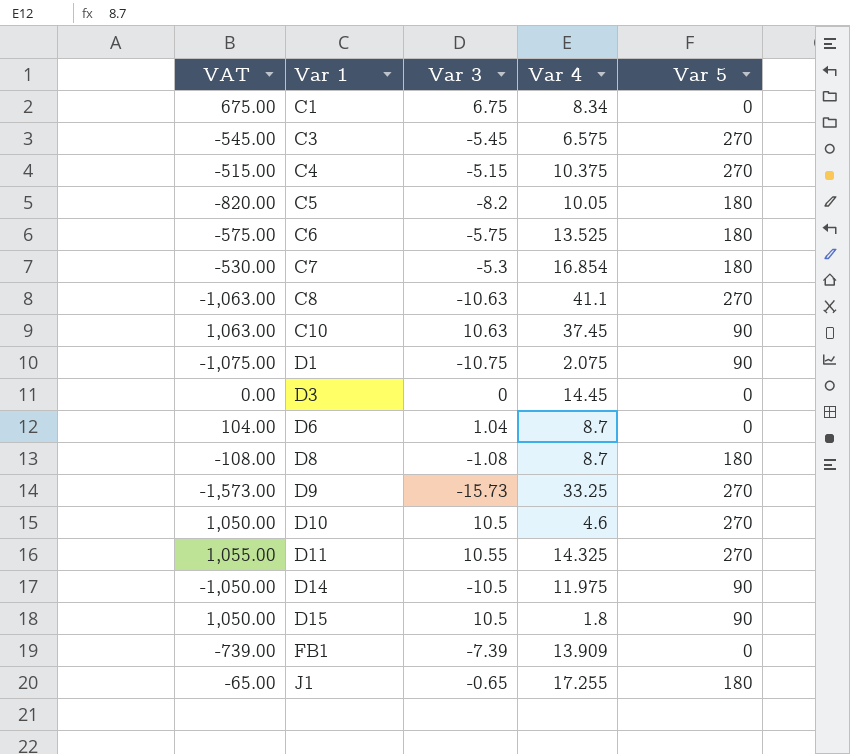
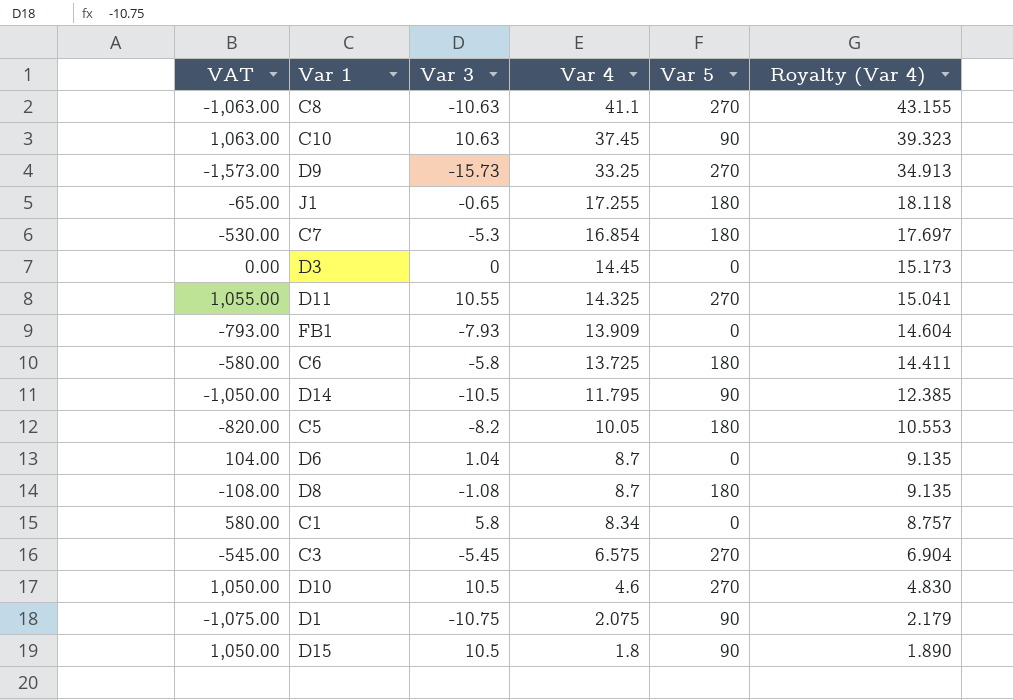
row order: Var 1 ascending -> Var 4 descending
column Royalty (Var 4) | formula: none -> [Var 4] * 1.05
row C4: -515.00 | -5.15 | 10.375 | 270 -> none
FB1 | VAT: -739.00 -> -793.00
FB1 | Var 3: -7.39 -> -7.93
C6 | VAT: -575.00 -> -580.00
C6 | Var 3: -5.75 -> -5.8
C6 | Var 4: 13.525 -> 13.725
D14 | Var 4: 11.975 -> 11.795
C1 | VAT: 675.00 -> 580.00
C1 | Var 3: 6.75 -> 5.8

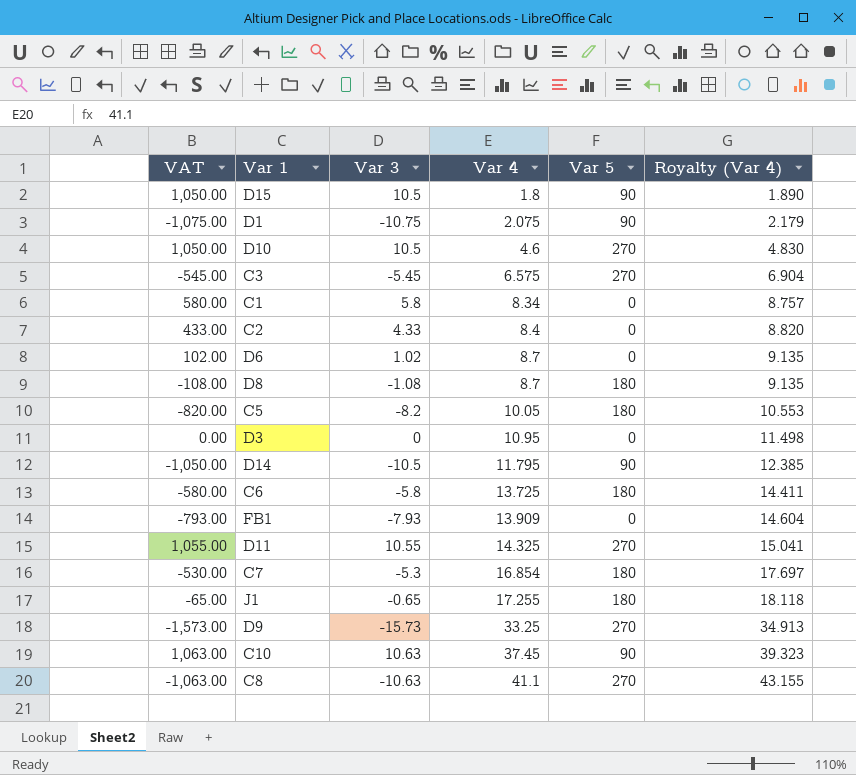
row order: Var 4 descending -> Var 4 ascending
row C2: none -> 433.00 | 4.33 | 8.4 | 0 | 8.820
D6 | VAT: 104.00 -> 102.00
D6 | Var 3: 1.04 -> 1.02
D3 | Var 4: 14.45 -> 10.95
D3 | Royalty (Var 4): 15.173 -> 11.498

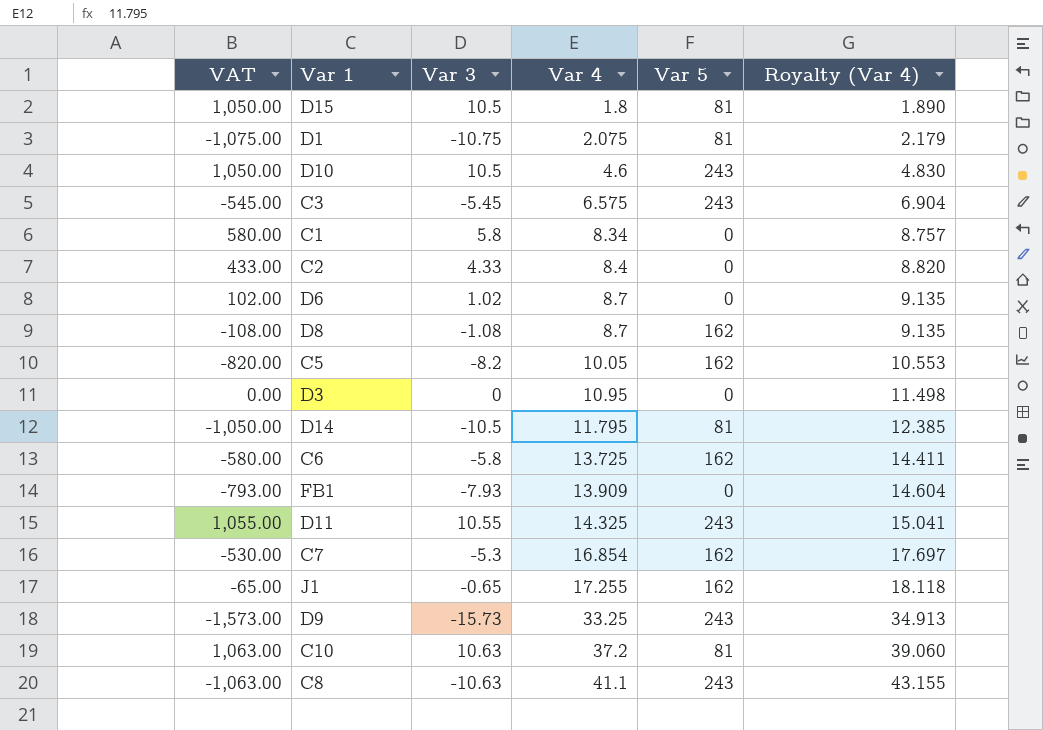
D15 | Var 5: 90 -> 81
D1 | Var 5: 90 -> 81
D10 | Var 5: 270 -> 243
C3 | Var 5: 270 -> 243
D8 | Var 5: 180 -> 162
C5 | Var 5: 180 -> 162
D14 | Var 5: 90 -> 81
C6 | Var 5: 180 -> 162
D11 | Var 5: 270 -> 243
C7 | Var 5: 180 -> 162
J1 | Var 5: 180 -> 162
D9 | Var 5: 270 -> 243
C10 | Var 4: 37.45 -> 37.2
C10 | Var 5: 90 -> 81
C10 | Royalty (Var 4): 39.323 -> 39.060
C8 | Var 5: 270 -> 243

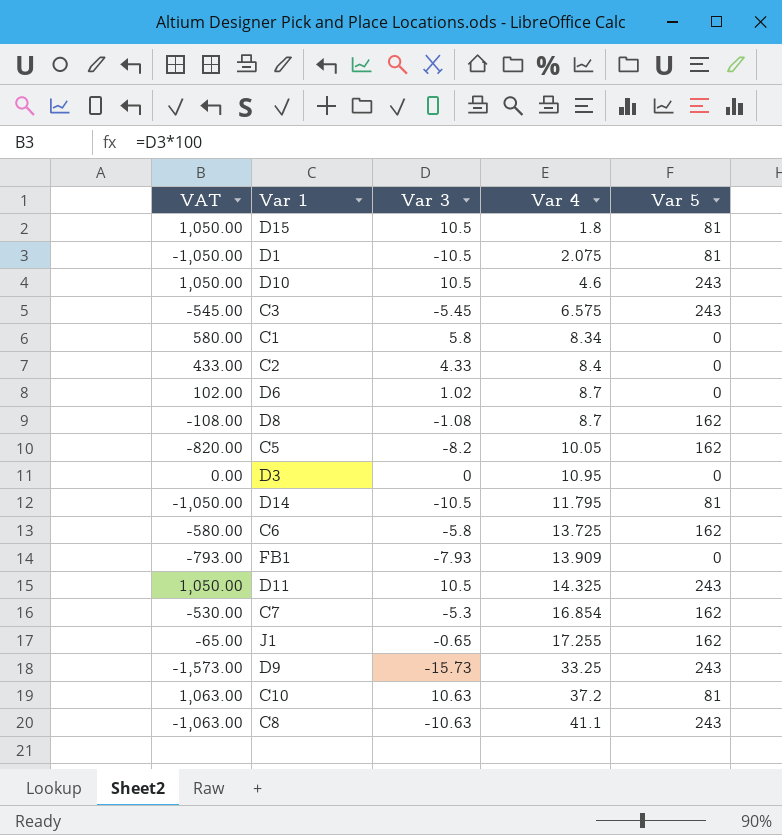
column Royalty (Var 4) | formula: [Var 4] * 1.05 -> none
D1 | VAT: -1,075.00 -> -1,050.00
D1 | Var 3: -10.75 -> -10.5
D11 | VAT: 1,055.00 -> 1,050.00
D11 | Var 3: 10.55 -> 10.5

